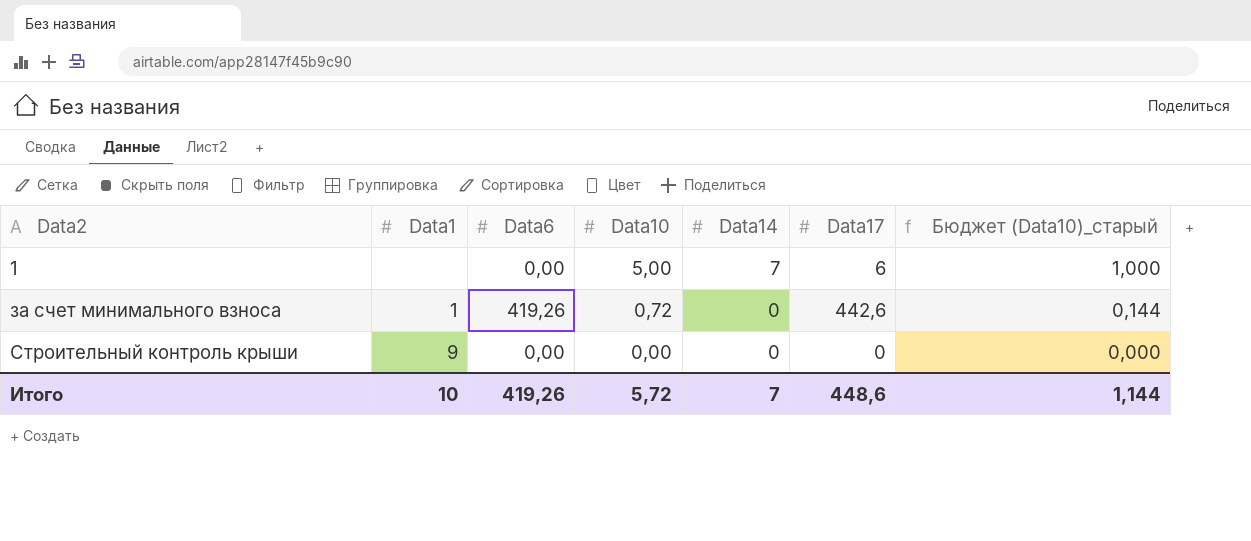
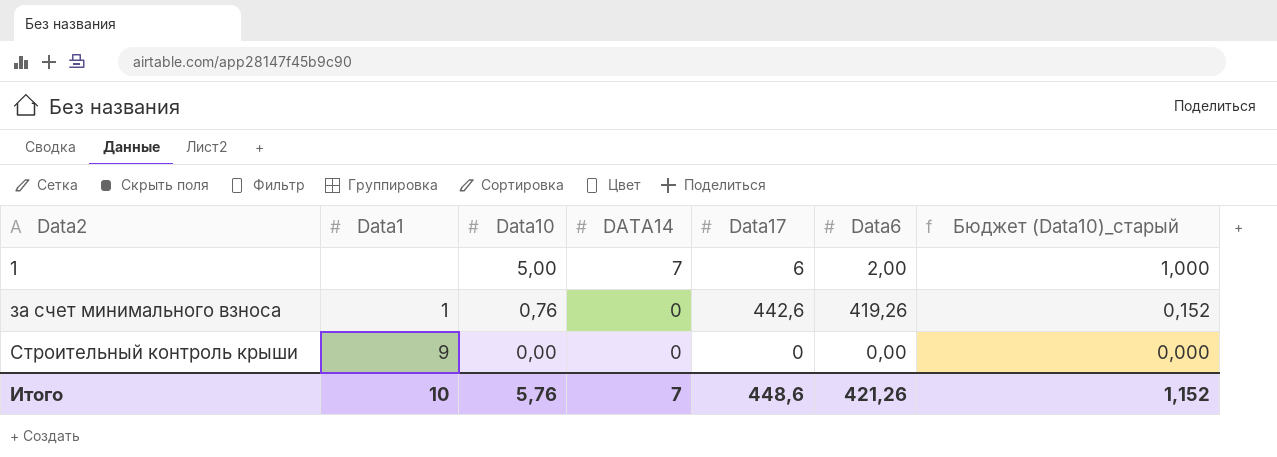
column name: Data14 -> DATA14
column Data6 | position: 3 -> 6
1 | Data6: 0,00 -> 2,00
за счет минимального взноса | Data10: 0,72 -> 0,76
за счет минимального взноса | Бюджет (Data10)_старый: 0,144 -> 0,152
Итого | Data10: 5,72 -> 5,76
Итого | Data6: 419,26 -> 421,26
Итого | Бюджет (Data10)_старый: 1,144 -> 1,152

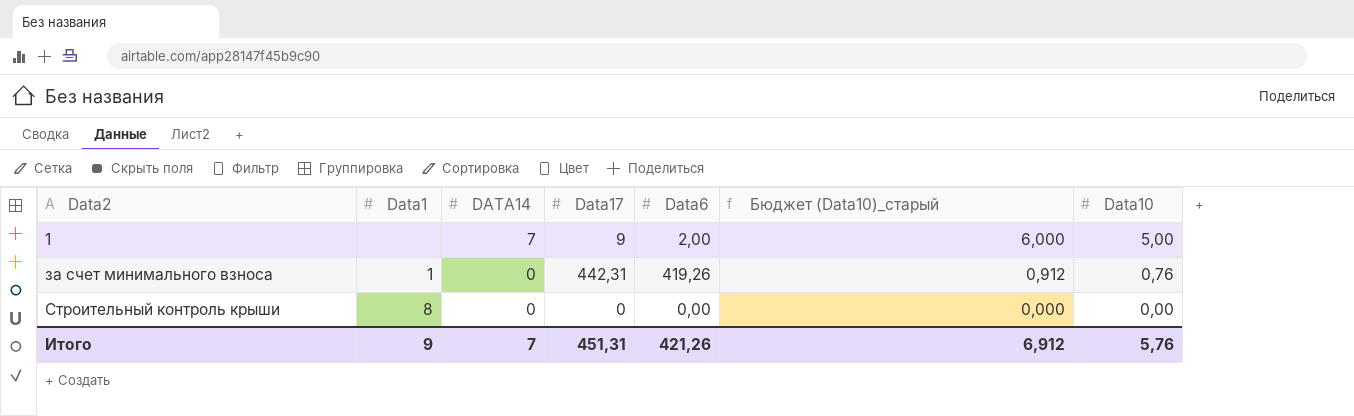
column Бюджет (Data10)_старый | formula: [Data10] * 0,2 -> [Data10] * 1,2
column Data10 | position: 3 -> 7
1 | Data17: 6 -> 9
за счет минимального взноса | Data17: 442,6 -> 442,31
Строительный контроль крыши | Data1: 9 -> 8
Итого | Data1: 10 -> 9
Итого | Data17: 448,6 -> 451,31
Итого | Бюджет (Data10)_старый: 1,152 -> 6,912

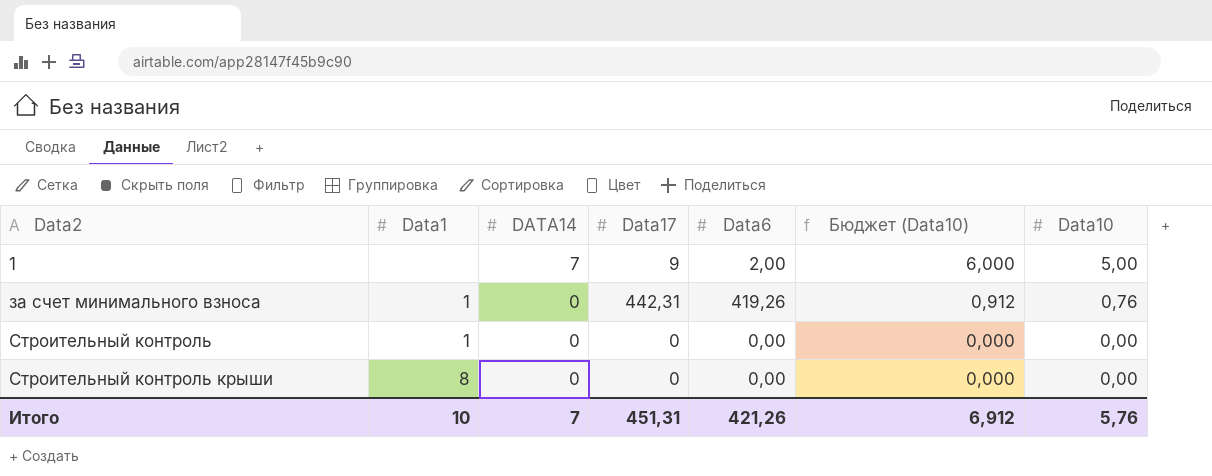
column name: Бюджет (Data10)_старый -> Бюджет (Data10)
row Строительный контроль: none -> 1 | 0 | 0 | 0,00 | 0,000 | 0,00
Итого | Data1: 9 -> 10

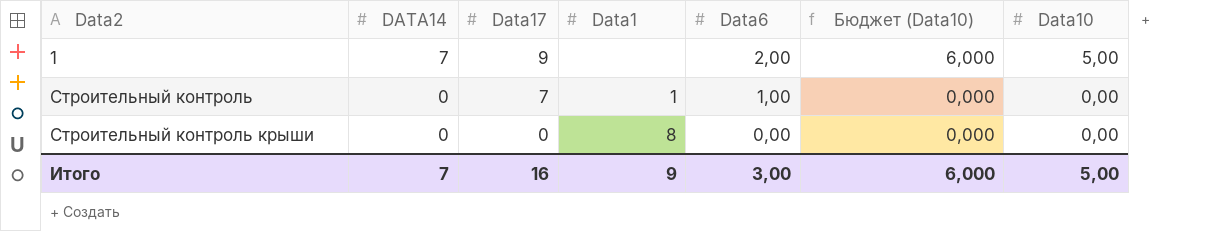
column Data1 | position: 2 -> 4
row за счет минимального взноса: 1 | 0 | 442,31 | 419,26 | 0,912 | 0,76 -> none
Строительный контроль | Data17: 0 -> 7
Строительный контроль | Data6: 0,00 -> 1,00
Итого | Data17: 451,31 -> 16
Итого | Data1: 10 -> 9
Итого | Data6: 421,26 -> 3,00
Итого | Бюджет (Data10): 6,912 -> 6,000
Итого | Data10: 5,76 -> 5,00

